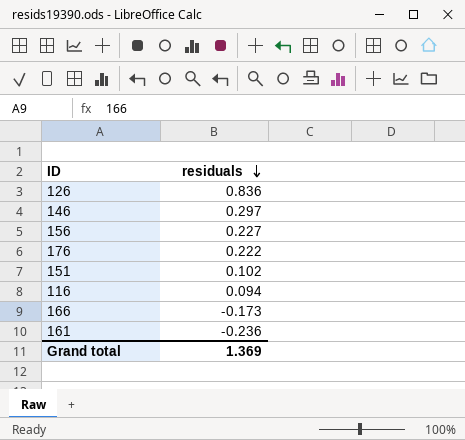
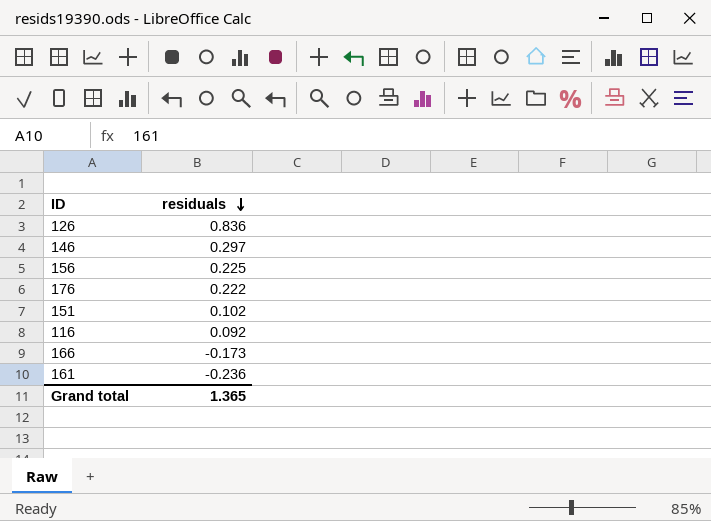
156 | residuals: 0.227 -> 0.225
116 | residuals: 0.094 -> 0.092
Grand total | residuals: 1.369 -> 1.365

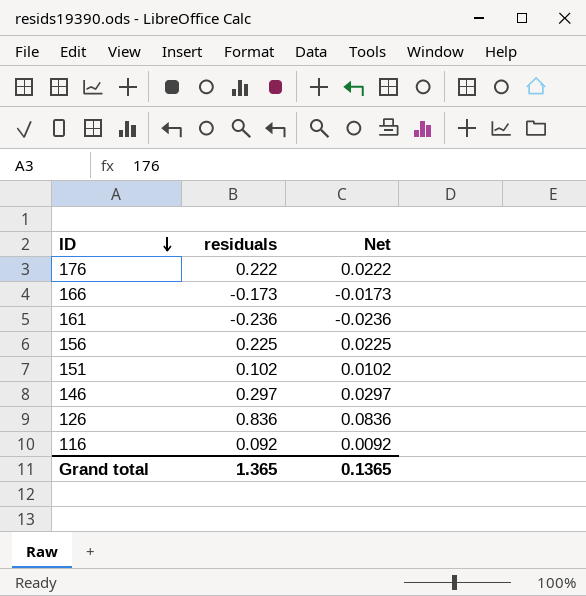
row order: residuals descending -> ID descending
column Net | formula: none -> [residuals] * 0.1

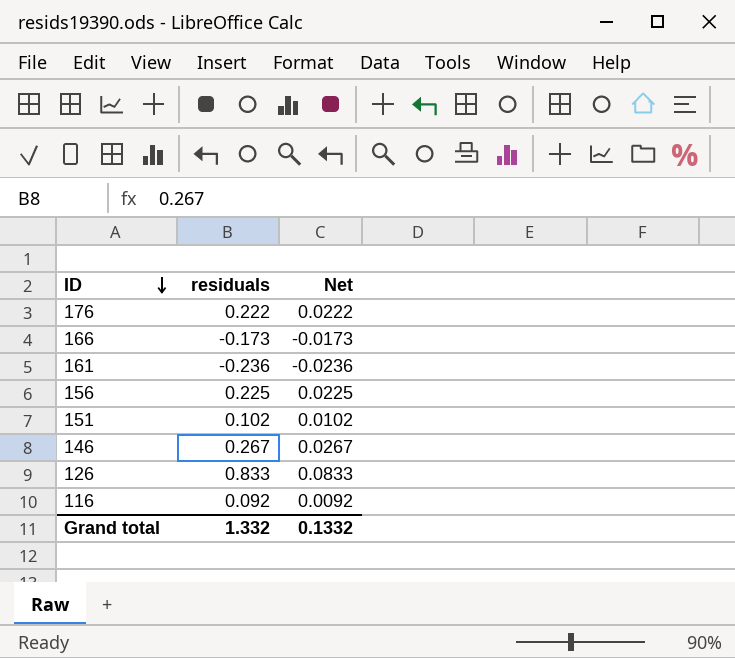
146 | residuals: 0.297 -> 0.267
146 | Net: 0.0297 -> 0.0267
126 | residuals: 0.836 -> 0.833
126 | Net: 0.0836 -> 0.0833
Grand total | residuals: 1.365 -> 1.332
Grand total | Net: 0.1365 -> 0.1332

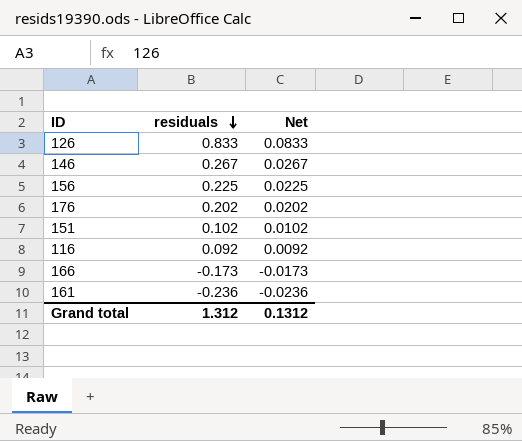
row order: ID descending -> residuals descending
176 | residuals: 0.222 -> 0.202
176 | Net: 0.0222 -> 0.0202
Grand total | residuals: 1.332 -> 1.312
Grand total | Net: 0.1332 -> 0.1312

